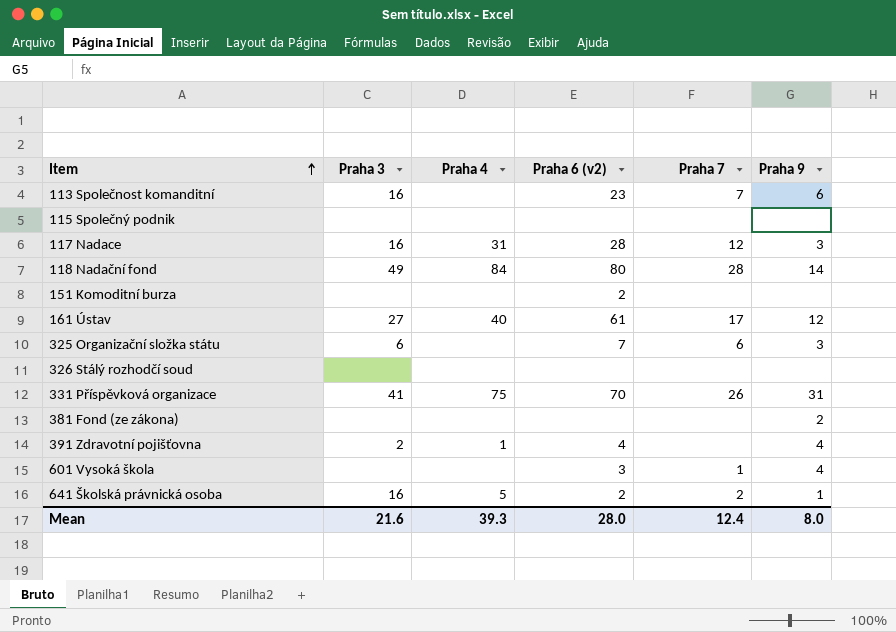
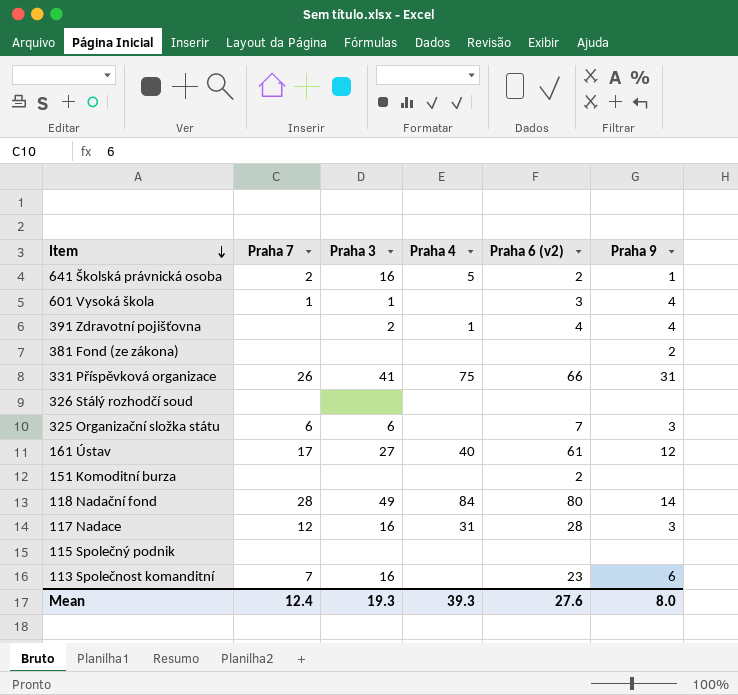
row order: Item ascending -> Item descending
column Praha 7 | position: 5 -> 2
601 Vysoká škola | Praha 3: none -> 1
331 Příspěvková organizace | Praha 6 (v2): 70 -> 66
Mean | Praha 3: 21.6 -> 19.3
Mean | Praha 6 (v2): 28.0 -> 27.6

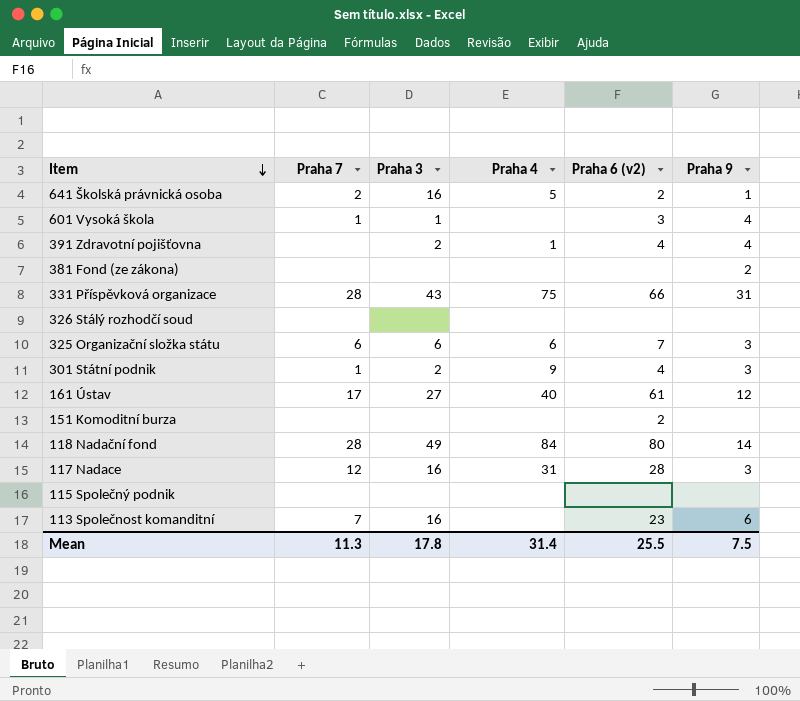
331 Příspěvková organizace | Praha 7: 26 -> 28
331 Příspěvková organizace | Praha 3: 41 -> 43
325 Organizační složka státu | Praha 4: none -> 6
row 301 Státní podnik: none -> 1 | 2 | 9 | 4 | 3
Mean | Praha 7: 12.4 -> 11.3
Mean | Praha 3: 19.3 -> 17.8
Mean | Praha 4: 39.3 -> 31.4
Mean | Praha 6 (v2): 27.6 -> 25.5
Mean | Praha 9: 8.0 -> 7.5

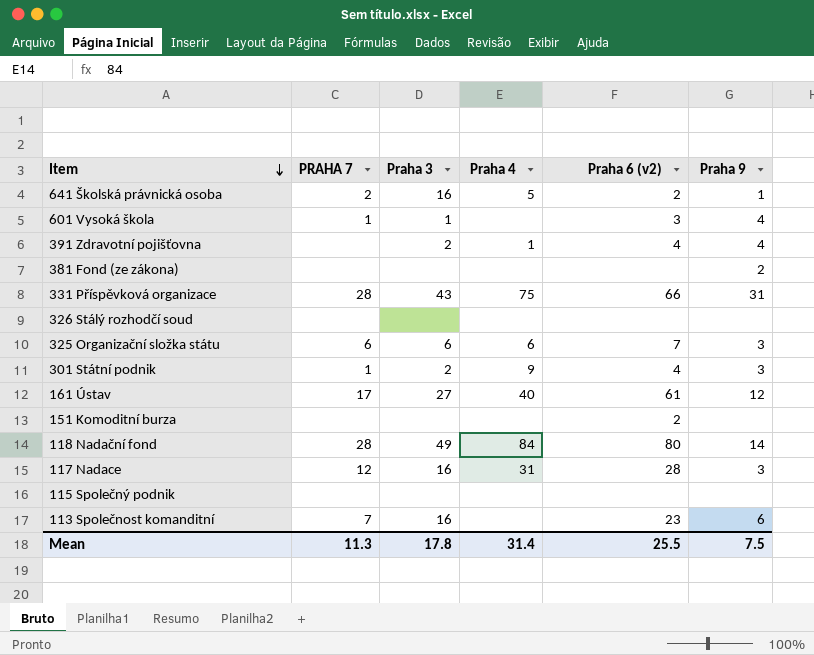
column name: Praha 7 -> PRAHA 7

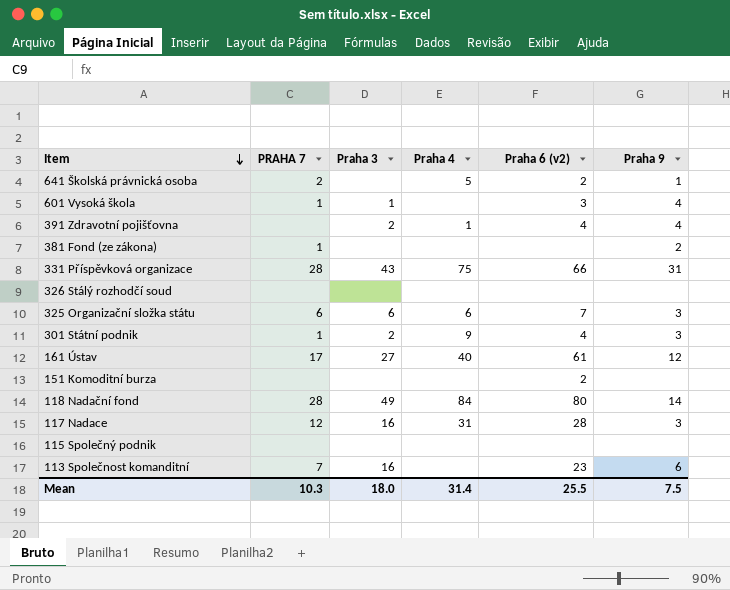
641 Školská právnická osoba | Praha 3: 16 -> none
381 Fond (ze zákona) | PRAHA 7: none -> 1
Mean | PRAHA 7: 11.3 -> 10.3
Mean | Praha 3: 17.8 -> 18.0

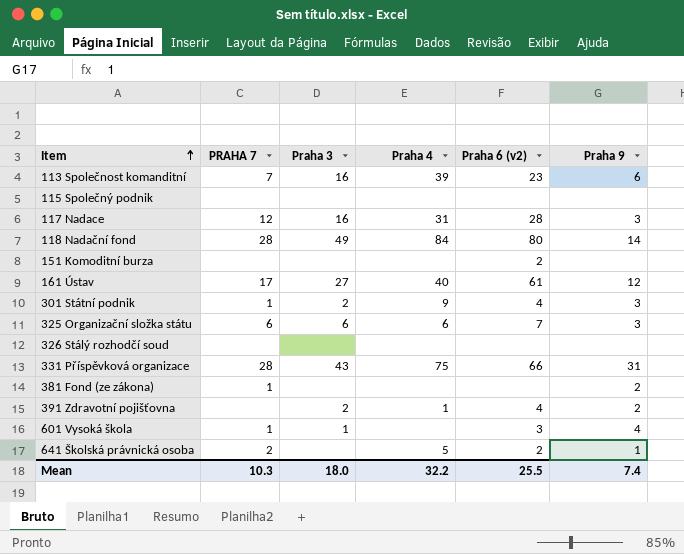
row order: Item descending -> Item ascending
113 Společnost komanditní | Praha 4: none -> 39
391 Zdravotní pojišťovna | Praha 9: 4 -> 2
Mean | Praha 4: 31.4 -> 32.2
Mean | Praha 9: 7.5 -> 7.4

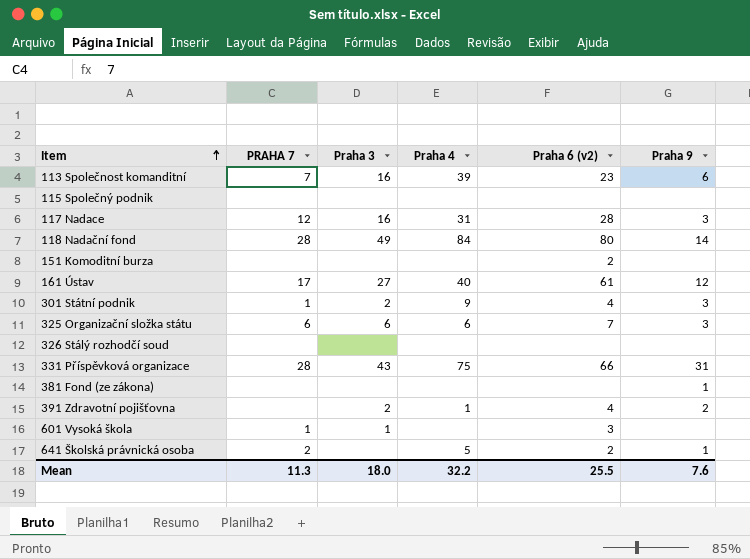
381 Fond (ze zákona) | PRAHA 7: 1 -> none
381 Fond (ze zákona) | Praha 9: 2 -> 1
601 Vysoká škola | Praha 9: 4 -> none
Mean | PRAHA 7: 10.3 -> 11.3
Mean | Praha 9: 7.4 -> 7.6

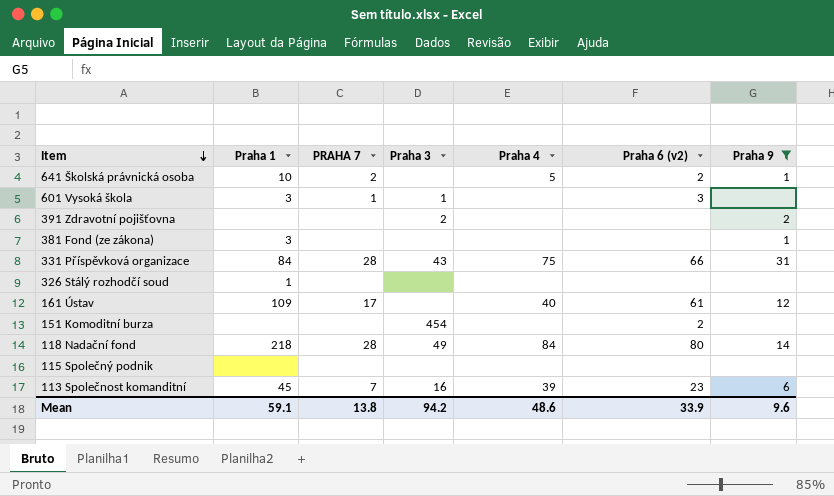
filter: none -> Praha 9 != 3
row order: Item ascending -> Item descending
column Praha 1 | position: none -> 2
391 Zdravotní pojišťovna | Praha 4: 1 -> none
391 Zdravotní pojišťovna | Praha 6 (v2): 4 -> none
161 Ústav | Praha 3: 27 -> none
151 Komoditní burza | Praha 3: none -> 454
Mean | PRAHA 7: 11.3 -> 13.8
Mean | Praha 3: 18.0 -> 94.2
Mean | Praha 4: 32.2 -> 48.6
Mean | Praha 6 (v2): 25.5 -> 33.9
Mean | Praha 9: 7.6 -> 9.6

